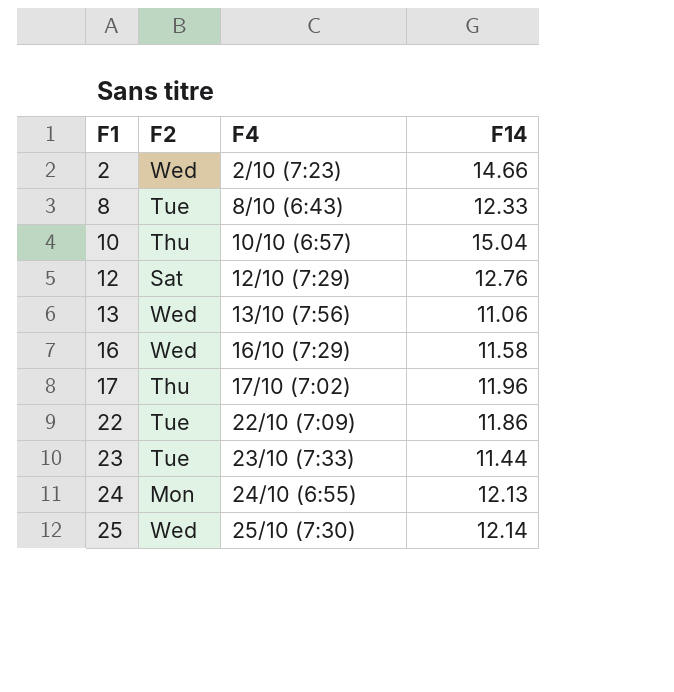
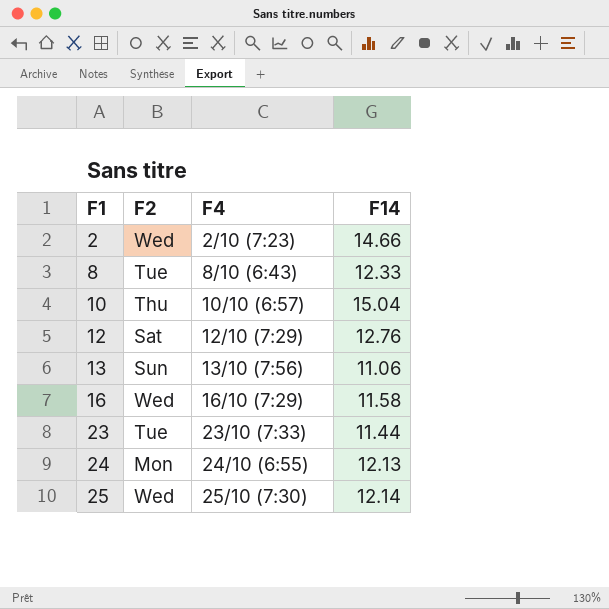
row 17: Thu | 17/10 (7:02) | 11.96 -> none
row 22: Tue | 22/10 (7:09) | 11.86 -> none
13 | F2: Wed -> Sun

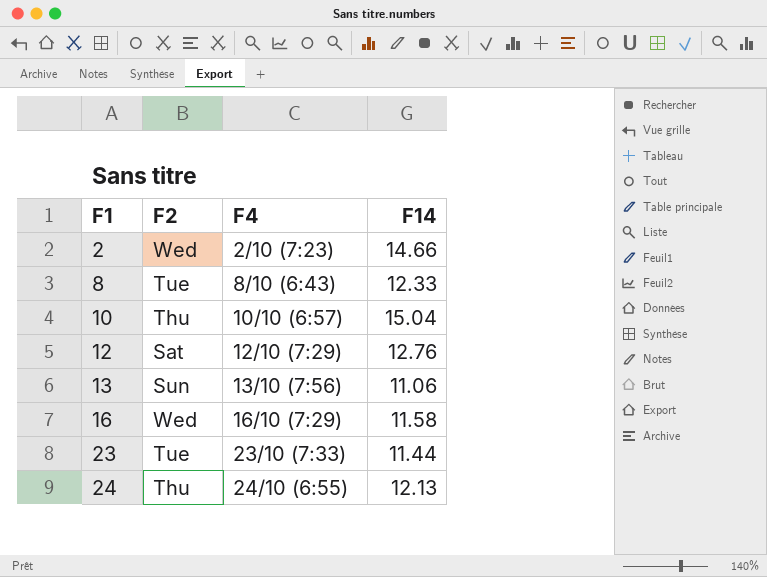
row 25: Wed | 25/10 (7:30) | 12.14 -> none
24 | F2: Mon -> Thu

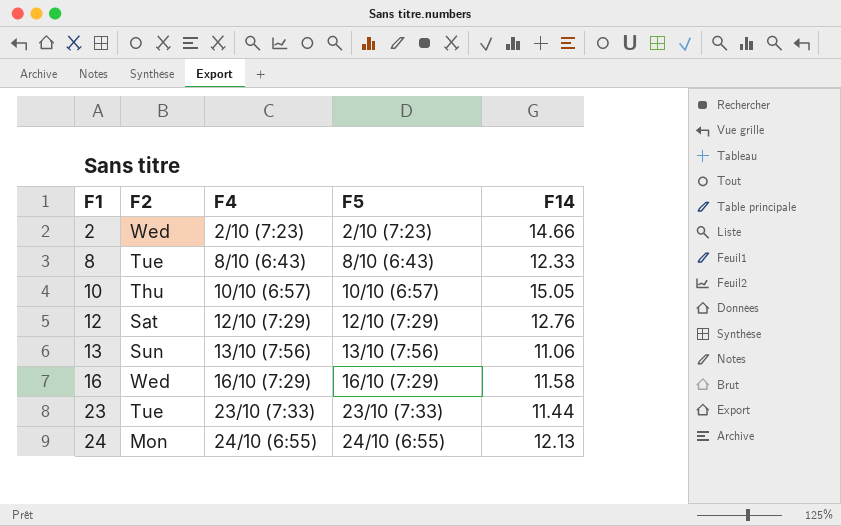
column F5 | position: none -> 4
10 | F14: 15.04 -> 15.05
24 | F2: Thu -> Mon

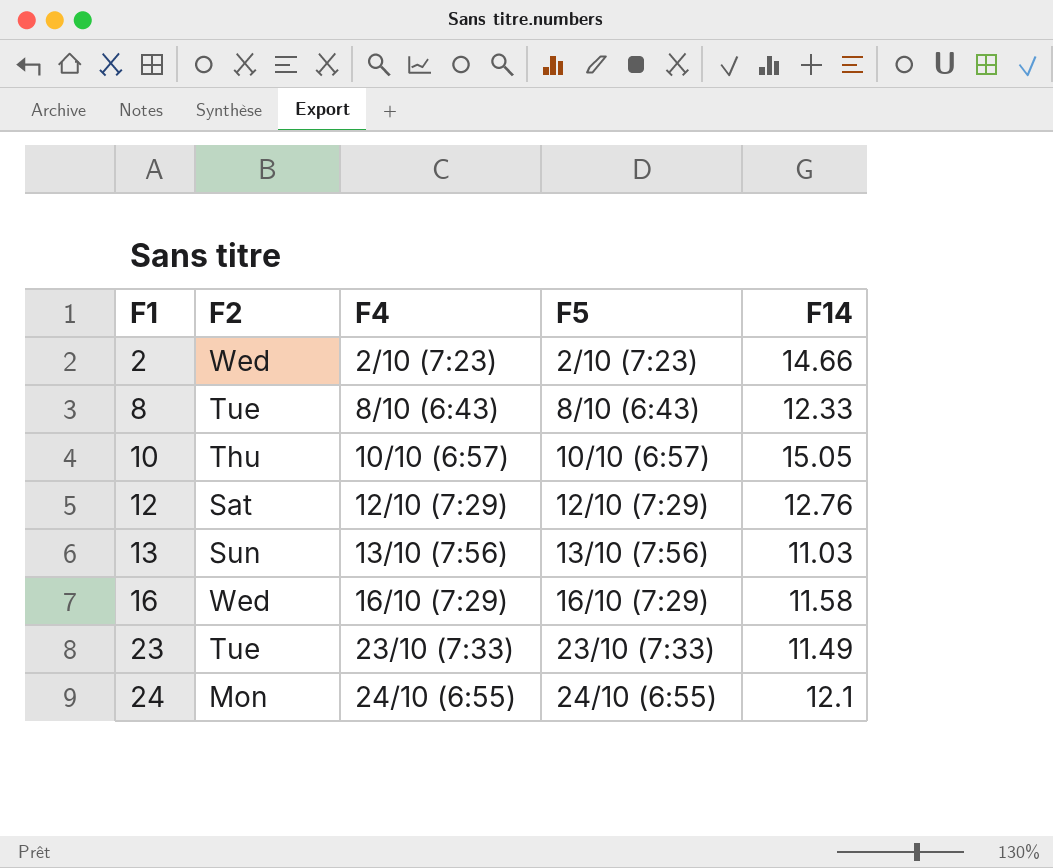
13 | F14: 11.06 -> 11.03
23 | F14: 11.44 -> 11.49
24 | F14: 12.13 -> 12.1

